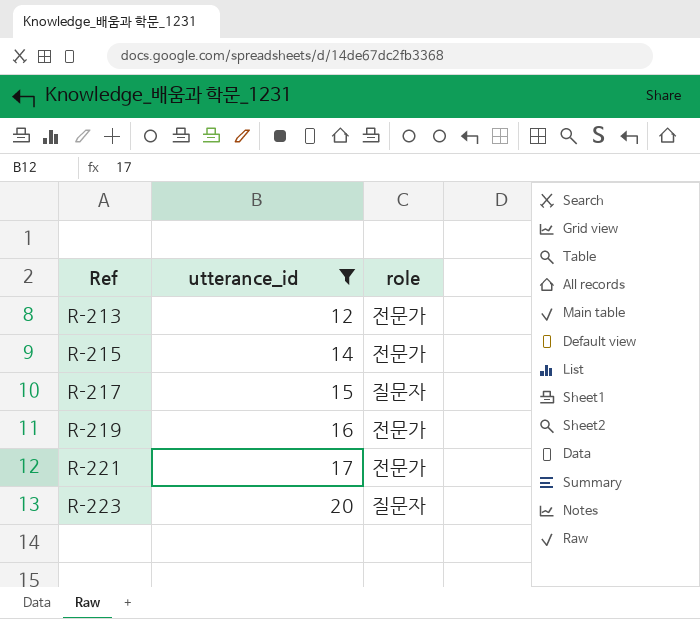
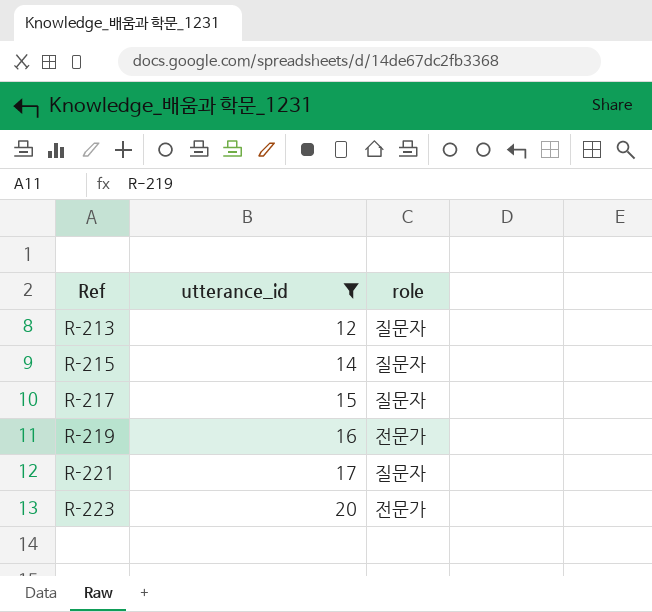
R-213 | role: 전문가 -> 질문자
R-215 | role: 전문가 -> 질문자
R-221 | role: 전문가 -> 질문자
R-223 | role: 질문자 -> 전문가

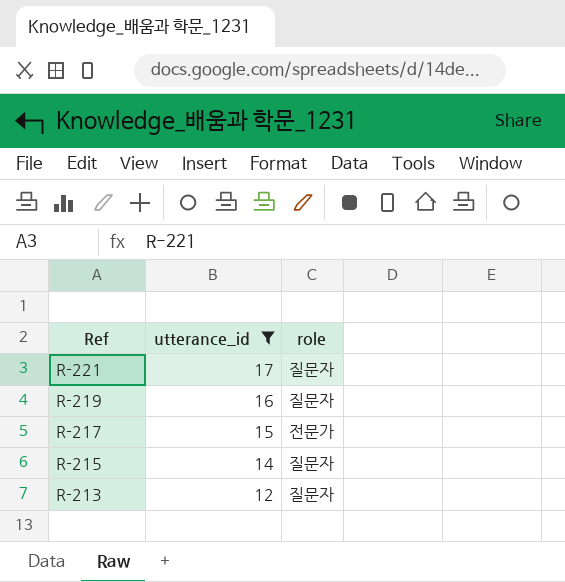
row order: Ref ascending -> Ref descending
row R-223: 20 | 전문가 -> none
R-219 | role: 전문가 -> 질문자
R-217 | role: 질문자 -> 전문가

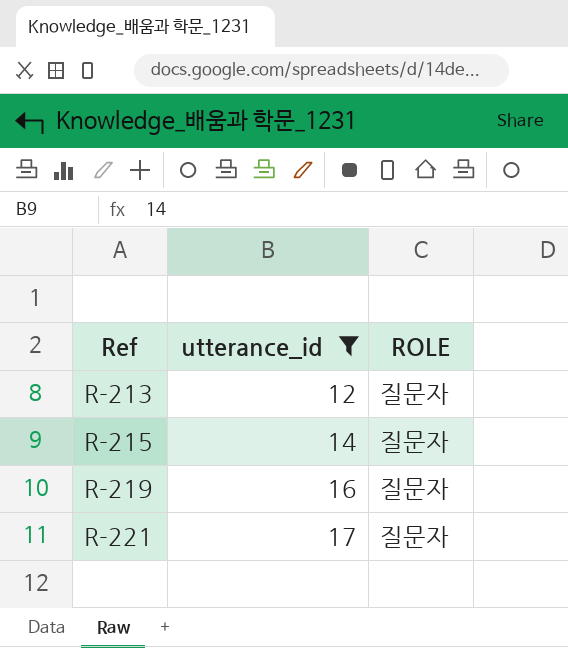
row order: Ref descending -> Ref ascending
column name: role -> ROLE
row R-217: 15 | 전문가 -> none

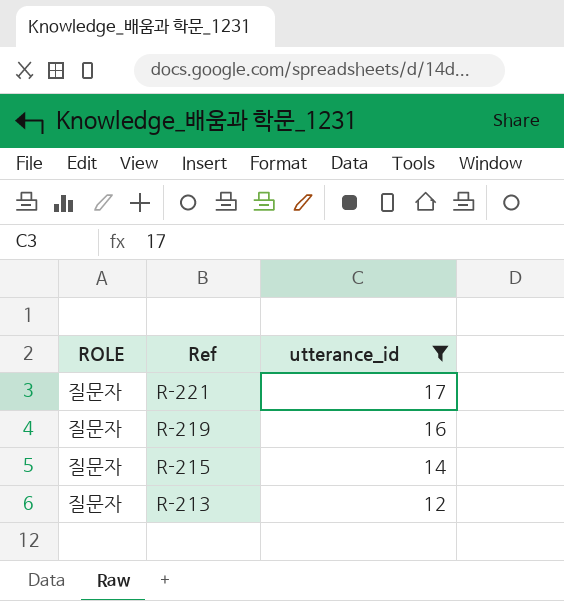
row order: Ref ascending -> Ref descending
column ROLE | position: 3 -> 1

